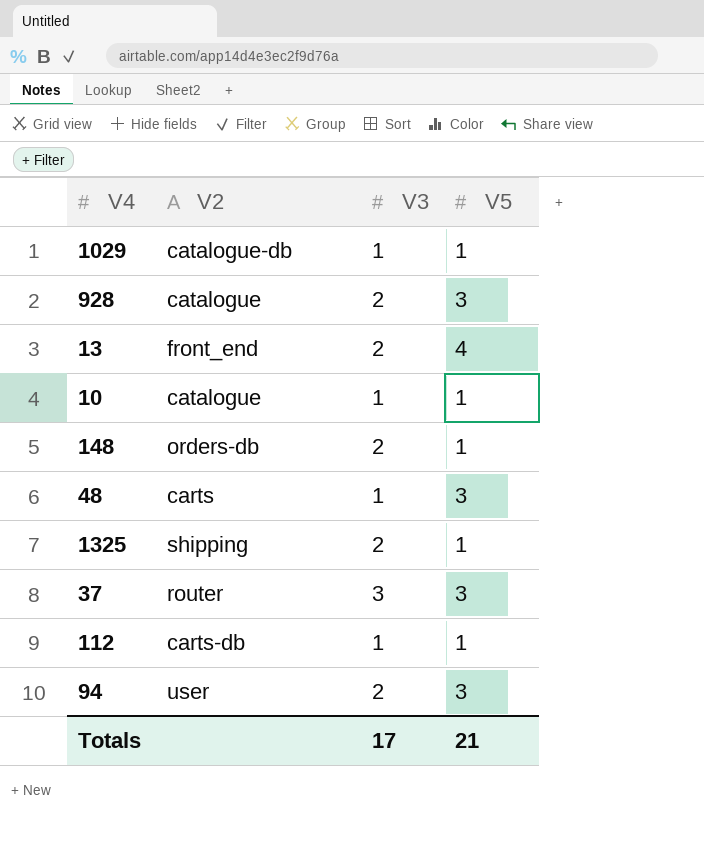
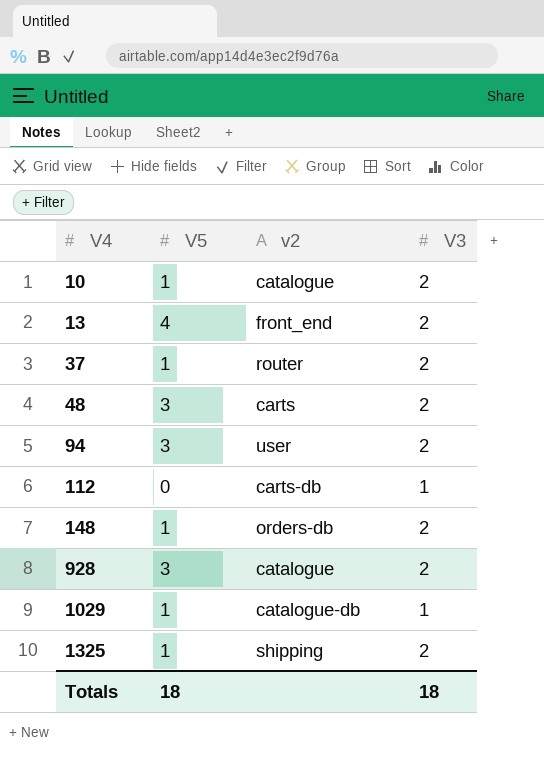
row order: none -> V4 ascending
column V5 | position: 4 -> 2
column name: V2 -> v2
10 | V3: 1 -> 2
37 | V5: 3 -> 1
37 | V3: 3 -> 2
48 | V3: 1 -> 2
112 | V5: 1 -> 0
Totals | V5: 21 -> 18
Totals | V3: 17 -> 18

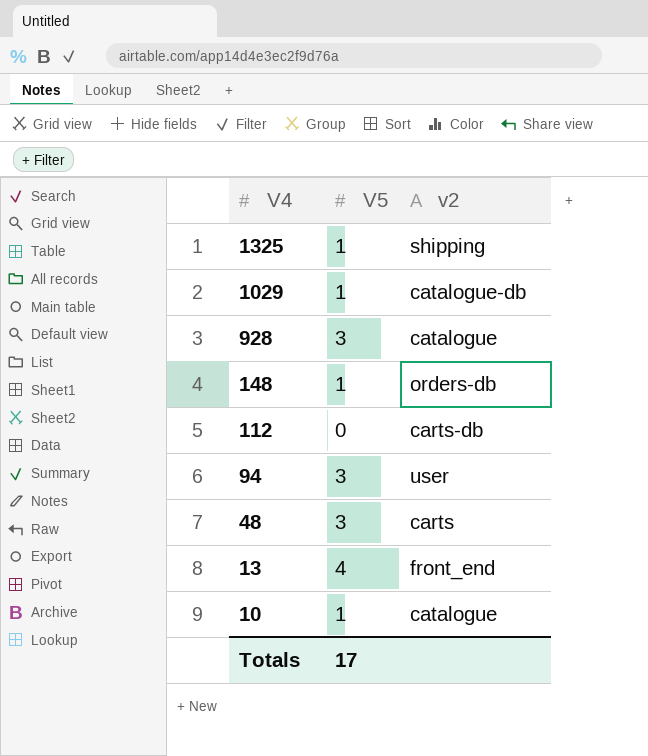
row order: V4 ascending -> V4 descending
column V3 | position: 4 -> none
row 37: 1 | router | 2 -> none
Totals | V5: 18 -> 17

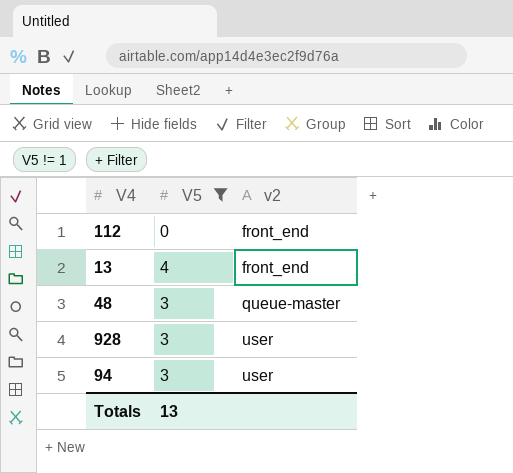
filter: none -> V5 != 1
row order: V4 descending -> v2 ascending
112 | v2: carts-db -> front_end
48 | v2: carts -> queue-master
928 | v2: catalogue -> user
Totals | V5: 17 -> 13

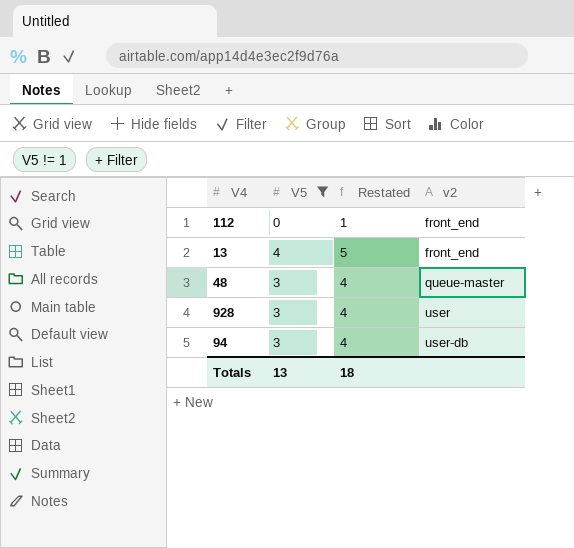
column Restated | formula: none -> [V5] + 1
94 | v2: user -> user-db

